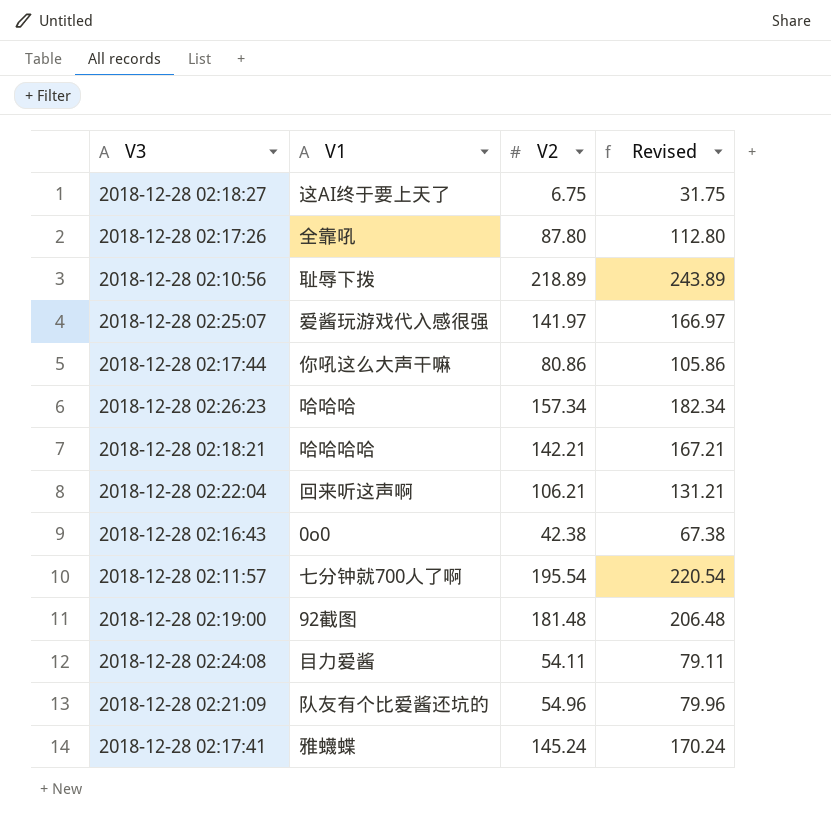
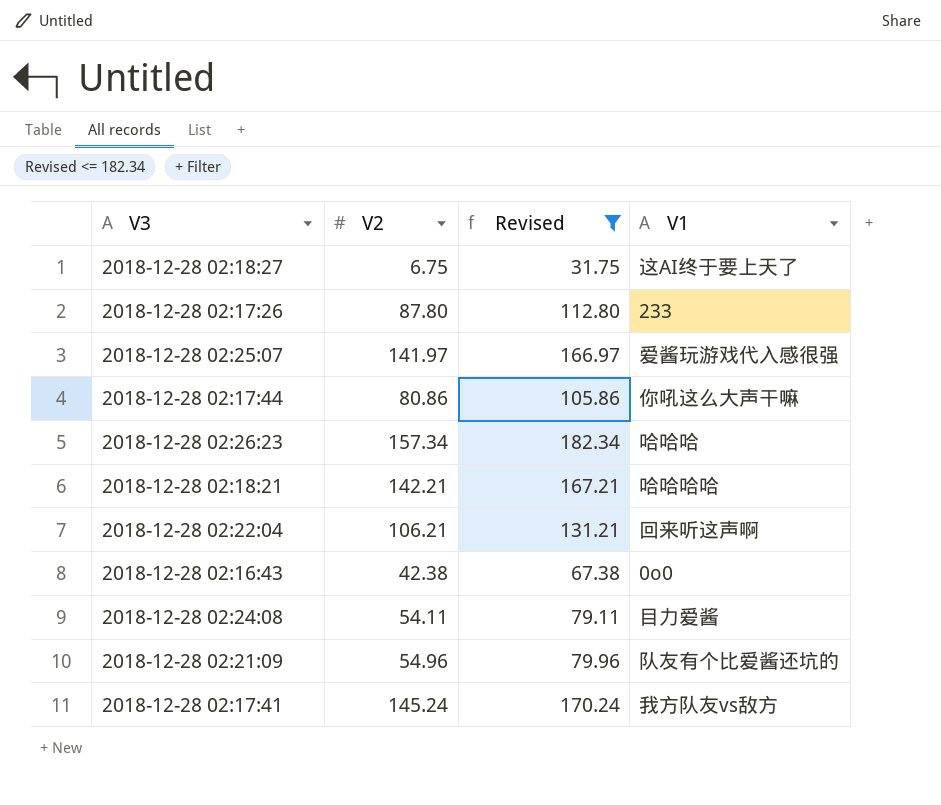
filter: none -> Revised <= 182.34
column V1 | position: 2 -> 4
2018-12-28 02:17:26 | V1: 全靠吼 -> 233
2018-12-28 02:17:41 | V1: 雅蠛蝶 -> 我方队友vs敌方

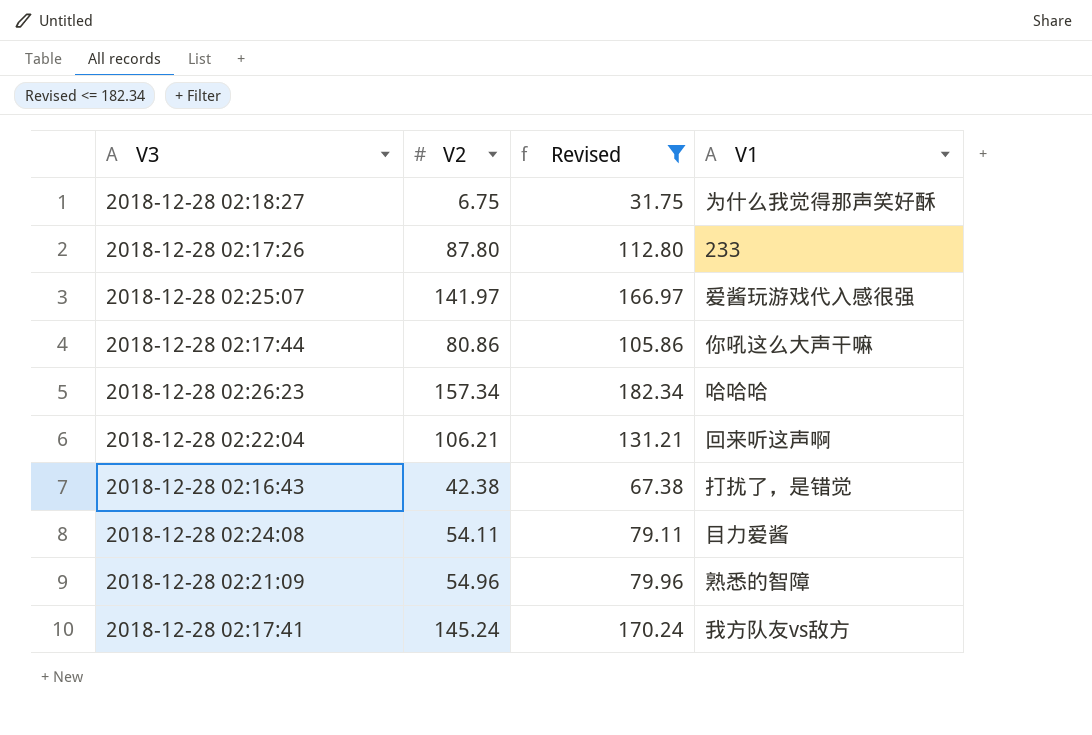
row 2018-12-28 02:18:21: 142.21 | 167.21 | 哈哈哈哈 -> none
2018-12-28 02:18:27 | V1: 这AI终于要上天了 -> 为什么我觉得那声笑好酥
2018-12-28 02:16:43 | V1: 0o0 -> 打扰了，是错觉
2018-12-28 02:21:09 | V1: 队友有个比爱酱还坑的 -> 熟悉的智障

